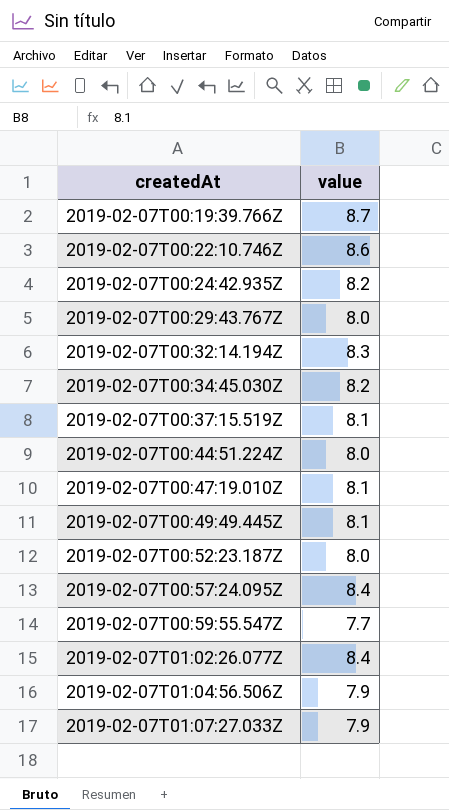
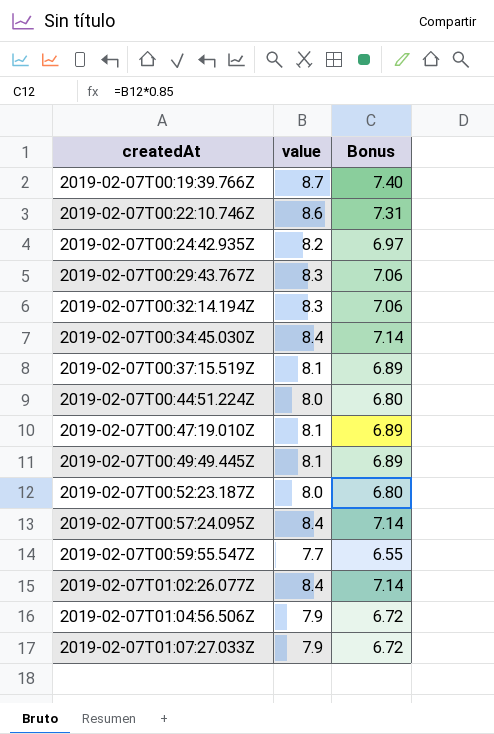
column Bonus | formula: none -> [value] * 0.85
2019-02-07T00:29:43.767Z | value: 8.0 -> 8.3
2019-02-07T00:34:45.030Z | value: 8.2 -> 8.4

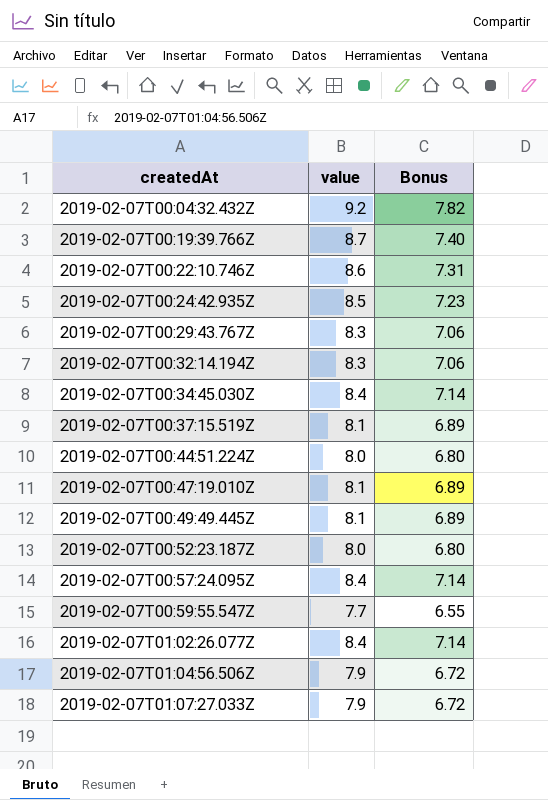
row 2019-02-07T00:04:32.432Z: none -> 9.2 | 7.82
2019-02-07T00:24:42.935Z | value: 8.2 -> 8.5
2019-02-07T00:24:42.935Z | Bonus: 6.97 -> 7.23

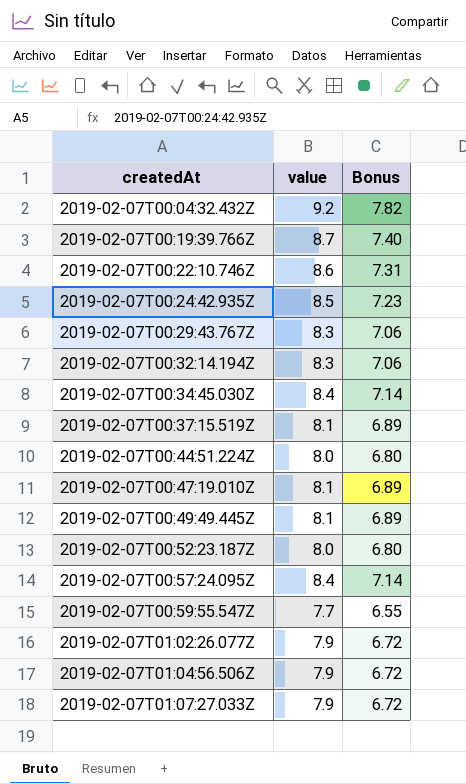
2019-02-07T01:02:26.077Z | value: 8.4 -> 7.9
2019-02-07T01:02:26.077Z | Bonus: 7.14 -> 6.72

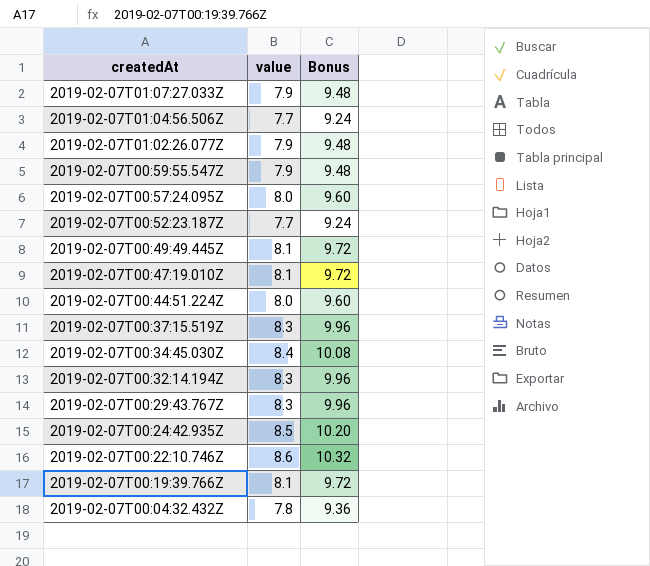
row order: createdAt ascending -> createdAt descending
column Bonus | formula: [value] * 0.85 -> [value] * 1.2
2019-02-07T01:04:56.506Z | value: 7.9 -> 7.7
2019-02-07T00:59:55.547Z | value: 7.7 -> 7.9
2019-02-07T00:57:24.095Z | value: 8.4 -> 8.0
2019-02-07T00:52:23.187Z | value: 8.0 -> 7.7
2019-02-07T00:37:15.519Z | value: 8.1 -> 8.3
2019-02-07T00:19:39.766Z | value: 8.7 -> 8.1
2019-02-07T00:04:32.432Z | value: 9.2 -> 7.8

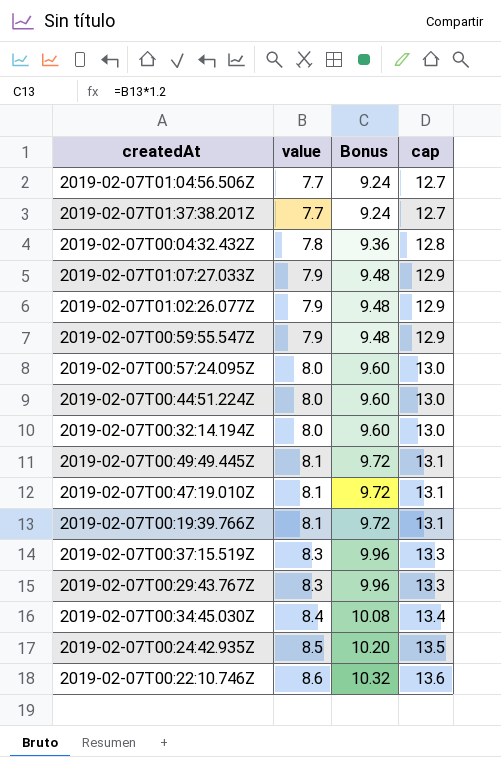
row order: createdAt descending -> value ascending
column cap | formula: none -> [value] + 5
row 2019-02-07T00:52:23.187Z: 7.7 | 9.24 -> none
row 2019-02-07T01:37:38.201Z: none -> 7.7 | 9.24 | 12.7
2019-02-07T00:32:14.194Z | value: 8.3 -> 8.0
2019-02-07T00:32:14.194Z | Bonus: 9.96 -> 9.60

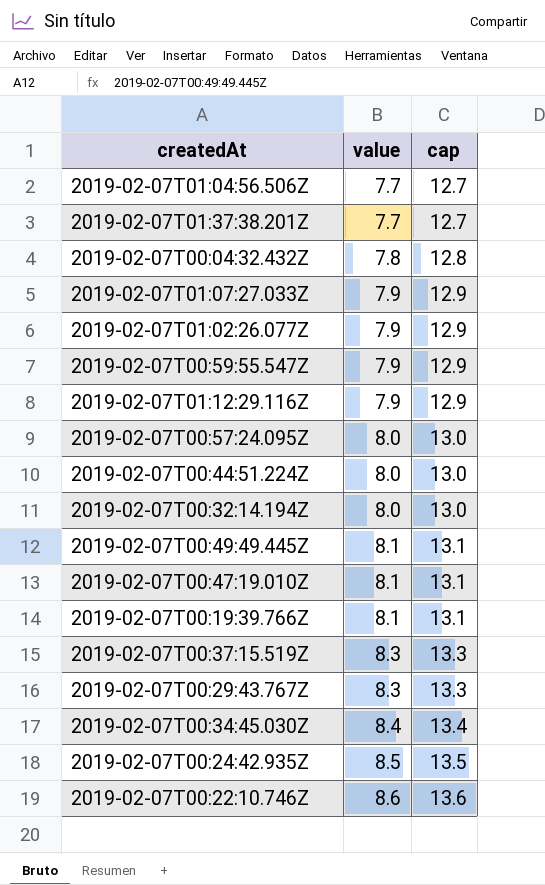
column Bonus | formula: [value] * 1.2 -> none
row 2019-02-07T01:12:29.116Z: none -> 7.9 | 12.9

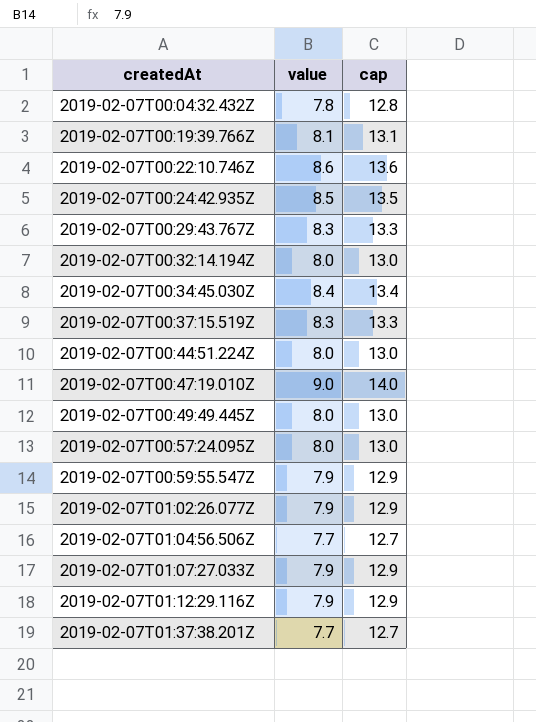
row order: value ascending -> createdAt ascending
2019-02-07T00:47:19.010Z | value: 8.1 -> 9.0
2019-02-07T00:47:19.010Z | cap: 13.1 -> 14.0
2019-02-07T00:49:49.445Z | value: 8.1 -> 8.0
2019-02-07T00:49:49.445Z | cap: 13.1 -> 13.0

